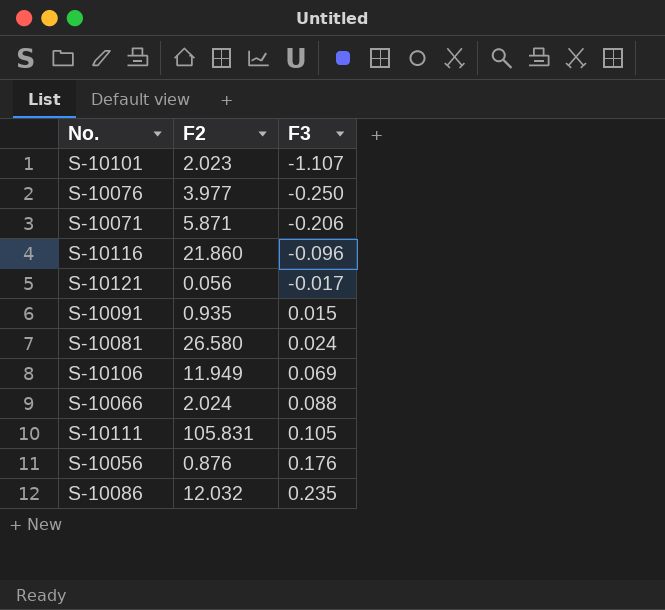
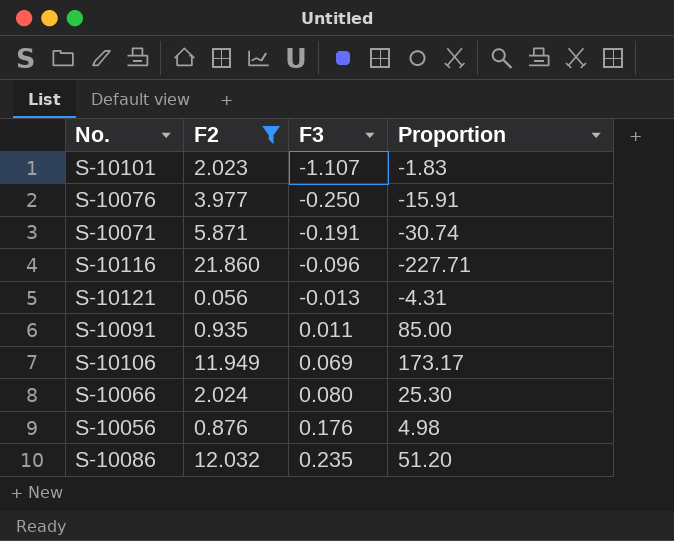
filter: none -> F2 <= 21.860
column Proportion | formula: none -> [F2] / [F3]
S-10071 | F3: -0.206 -> -0.191
S-10121 | F3: -0.017 -> -0.013
S-10091 | F3: 0.015 -> 0.011
S-10066 | F3: 0.088 -> 0.080

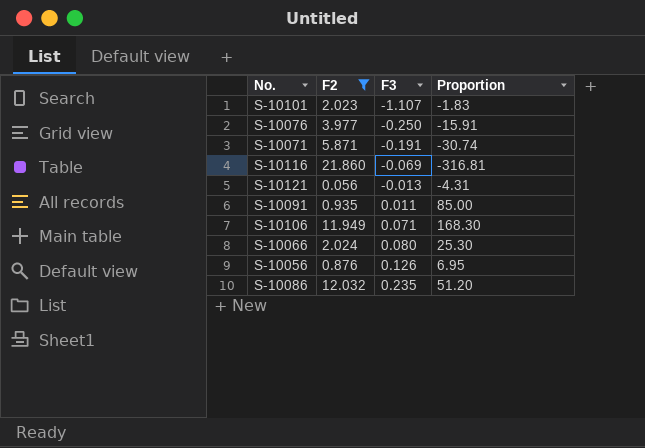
S-10116 | F3: -0.096 -> -0.069
S-10116 | Proportion: -227.71 -> -316.81
S-10106 | F3: 0.069 -> 0.071
S-10106 | Proportion: 173.17 -> 168.30
S-10056 | F3: 0.176 -> 0.126
S-10056 | Proportion: 4.98 -> 6.95

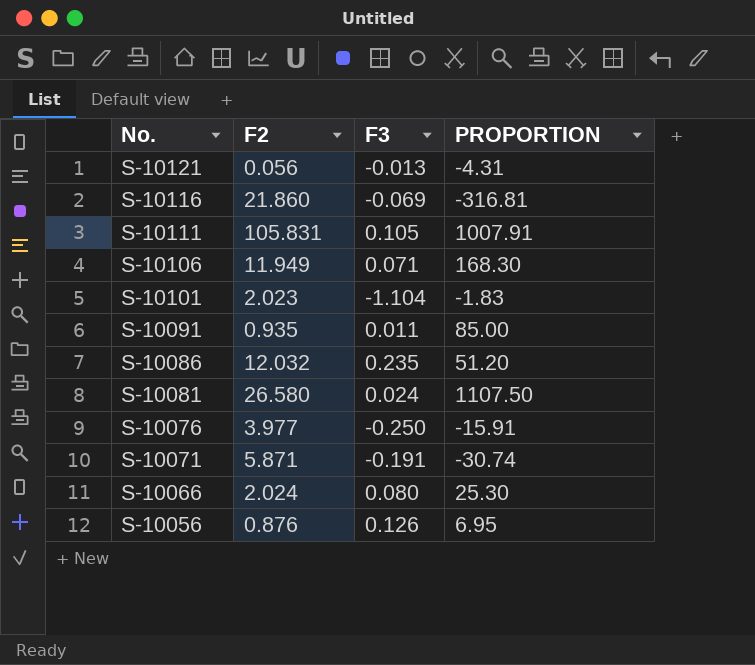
filter: F2 <= 21.860 -> none
row order: F3 ascending -> No. descending
column name: Proportion -> PROPORTION
S-10101 | F3: -1.107 -> -1.104

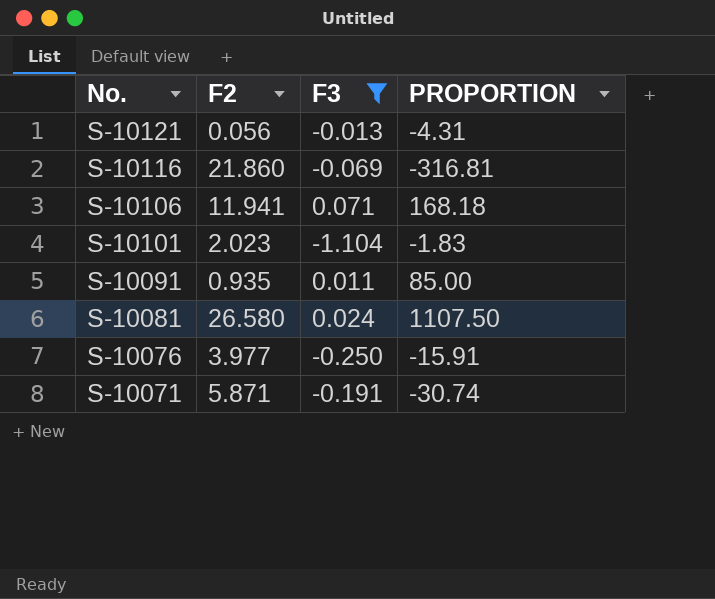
filter: none -> F3 <= 0.071
S-10106 | F2: 11.949 -> 11.941
S-10106 | PROPORTION: 168.30 -> 168.18

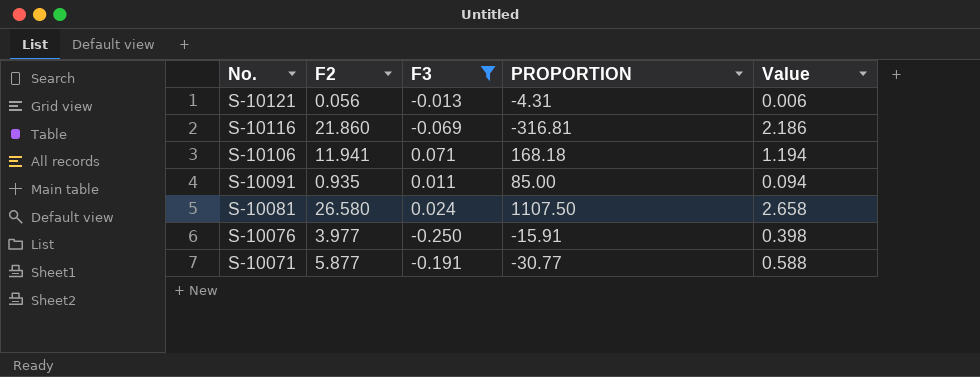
column Value | formula: none -> [F2] * 0.1
row S-10101: 2.023 | -1.104 | -1.83 -> none
S-10071 | F2: 5.871 -> 5.877
S-10071 | PROPORTION: -30.74 -> -30.77

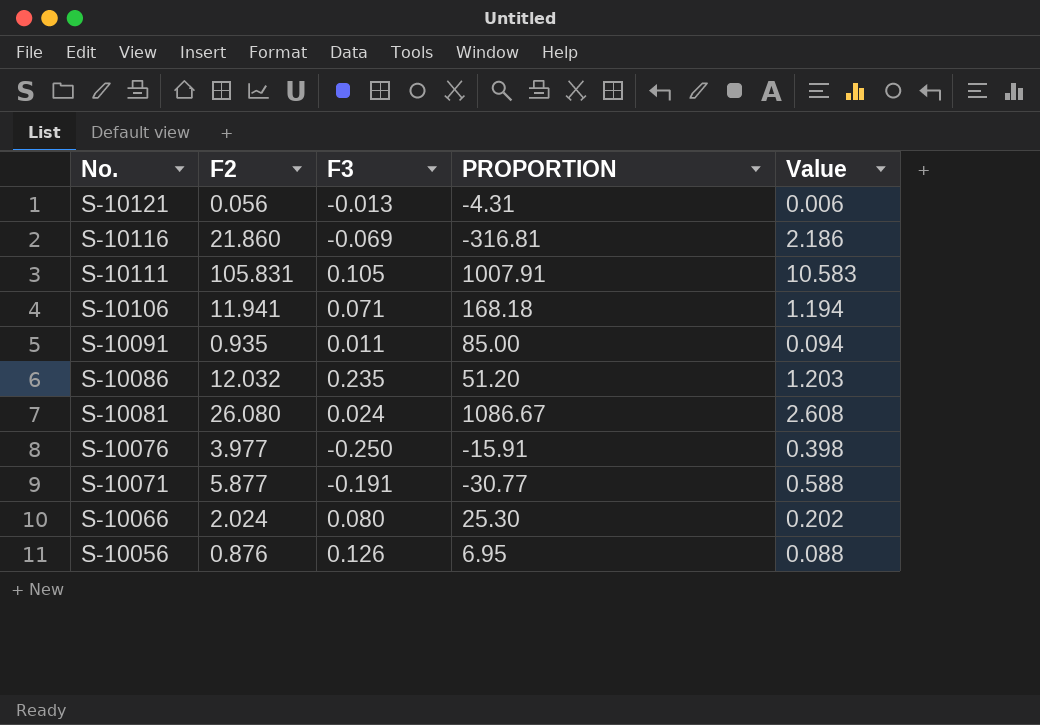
filter: F3 <= 0.071 -> none
S-10081 | F2: 26.580 -> 26.080
S-10081 | PROPORTION: 1107.50 -> 1086.67
S-10081 | Value: 2.658 -> 2.608

